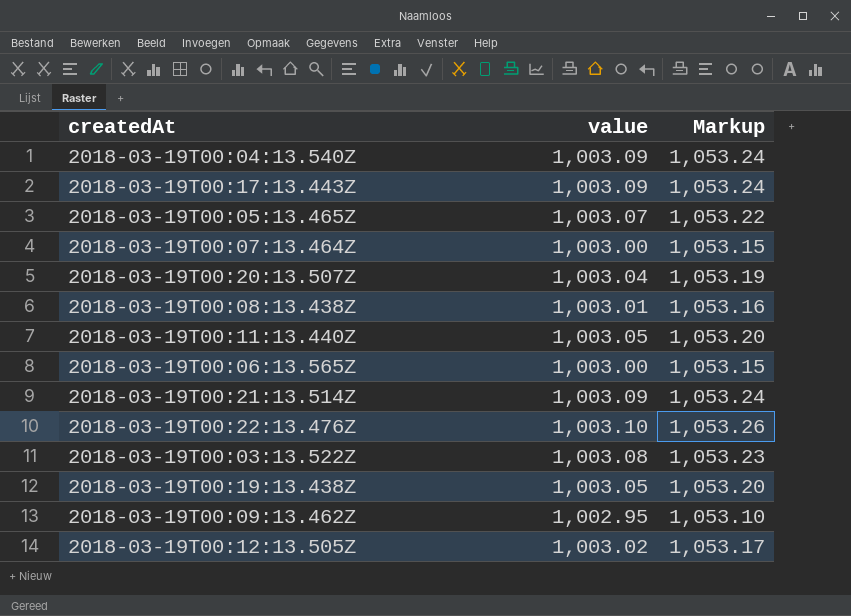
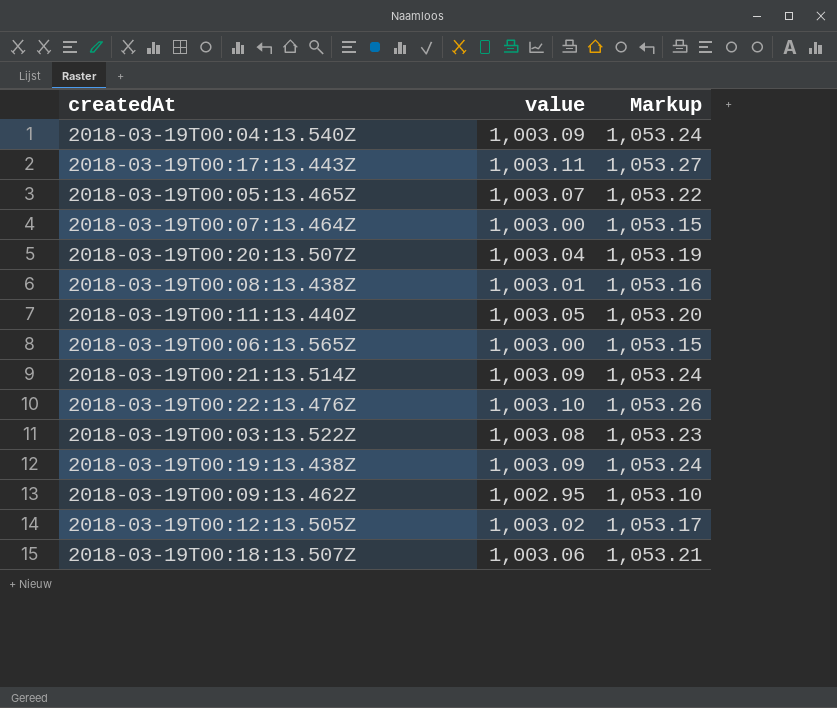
2018-03-19T00:17:13.443Z | value: 1,003.09 -> 1,003.11
2018-03-19T00:17:13.443Z | Markup: 1,053.24 -> 1,053.27
2018-03-19T00:19:13.438Z | value: 1,003.05 -> 1,003.09
2018-03-19T00:19:13.438Z | Markup: 1,053.20 -> 1,053.24
row 2018-03-19T00:18:13.507Z: none -> 1,003.06 | 1,053.21

